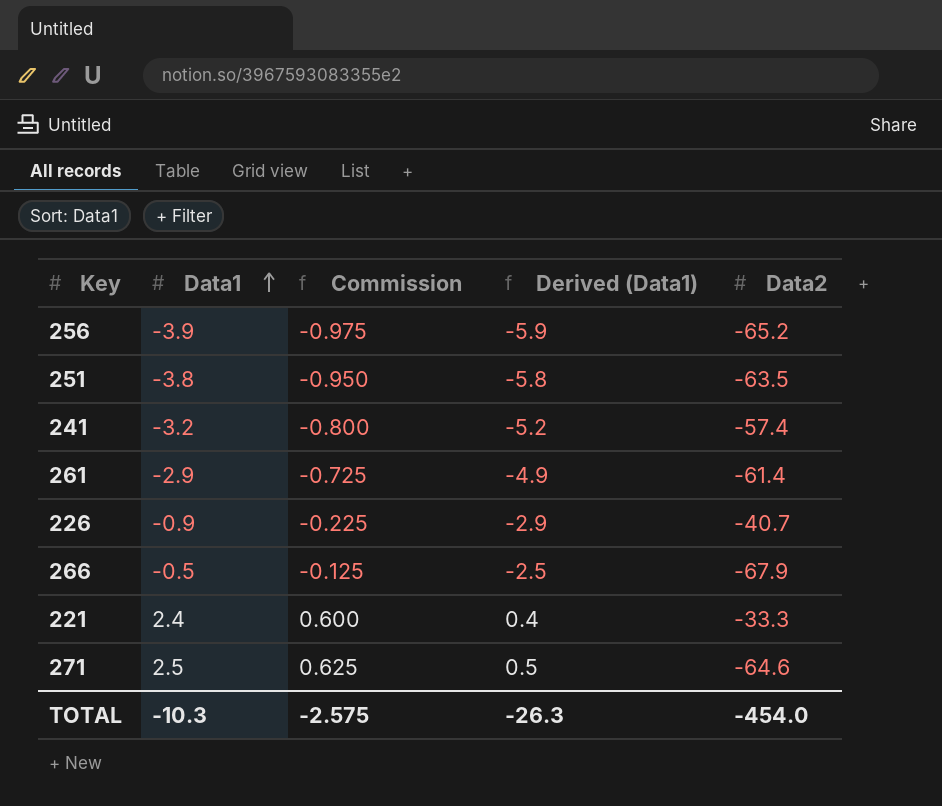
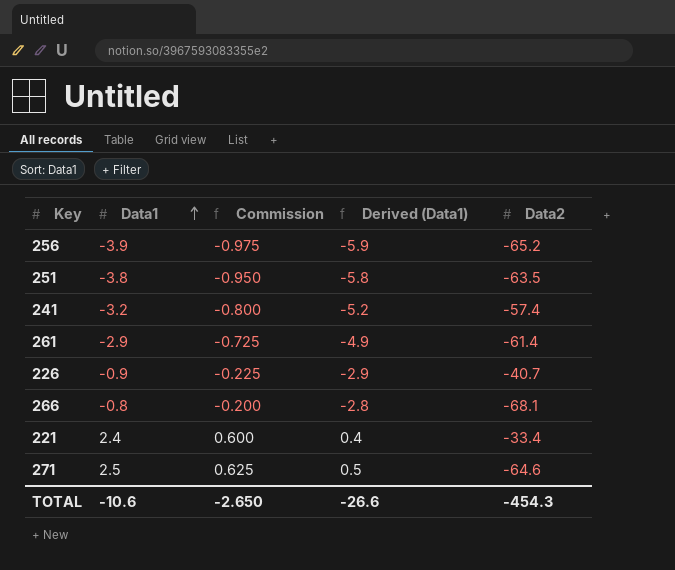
266 | Data1: -0.5 -> -0.8
266 | Commission: -0.125 -> -0.200
266 | Derived (Data1): -2.5 -> -2.8
266 | Data2: -67.9 -> -68.1
221 | Data2: -33.3 -> -33.4
TOTAL | Data1: -10.3 -> -10.6
TOTAL | Commission: -2.575 -> -2.650
TOTAL | Derived (Data1): -26.3 -> -26.6
TOTAL | Data2: -454.0 -> -454.3

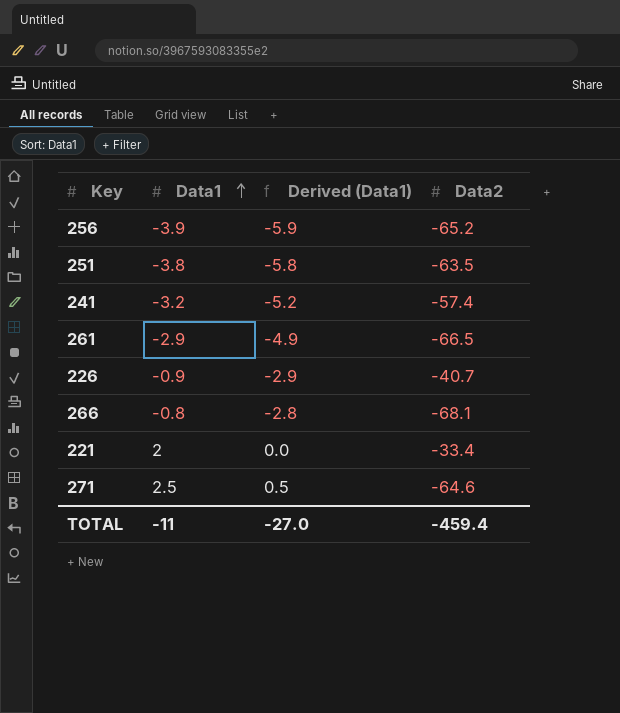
column Commission | formula: [Data1] * 0.25 -> none
261 | Data2: -61.4 -> -66.5
221 | Data1: 2.4 -> 2
221 | Derived (Data1): 0.4 -> 0.0
TOTAL | Data1: -10.6 -> -11
TOTAL | Derived (Data1): -26.6 -> -27.0
TOTAL | Data2: -454.3 -> -459.4

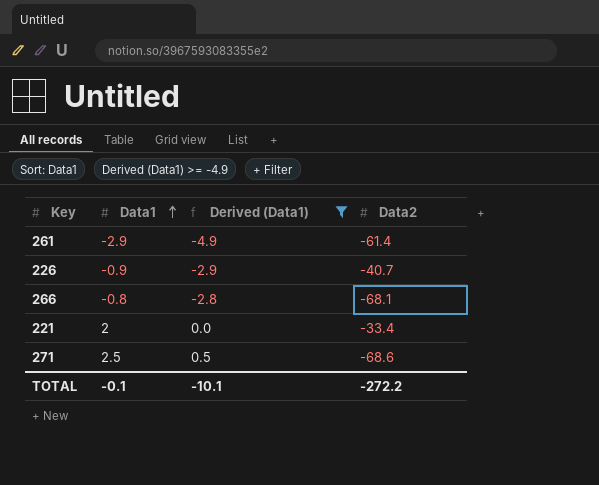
filter: none -> Derived (Data1) >= -4.9
261 | Data2: -66.5 -> -61.4
271 | Data2: -64.6 -> -68.6
TOTAL | Data1: -11 -> -0.1
TOTAL | Derived (Data1): -27.0 -> -10.1
TOTAL | Data2: -459.4 -> -272.2

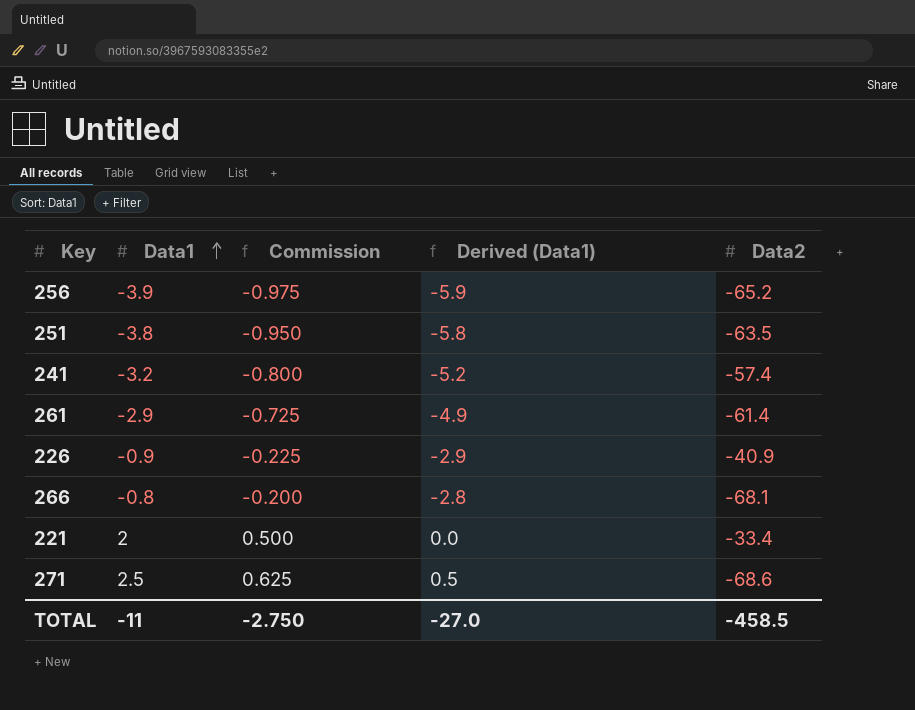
filter: Derived (Data1) >= -4.9 -> none
column Commission | formula: none -> [Data1] * 0.25
226 | Data2: -40.7 -> -40.9
TOTAL | Data1: -0.1 -> -11
TOTAL | Derived (Data1): -10.1 -> -27.0
TOTAL | Data2: -272.2 -> -458.5

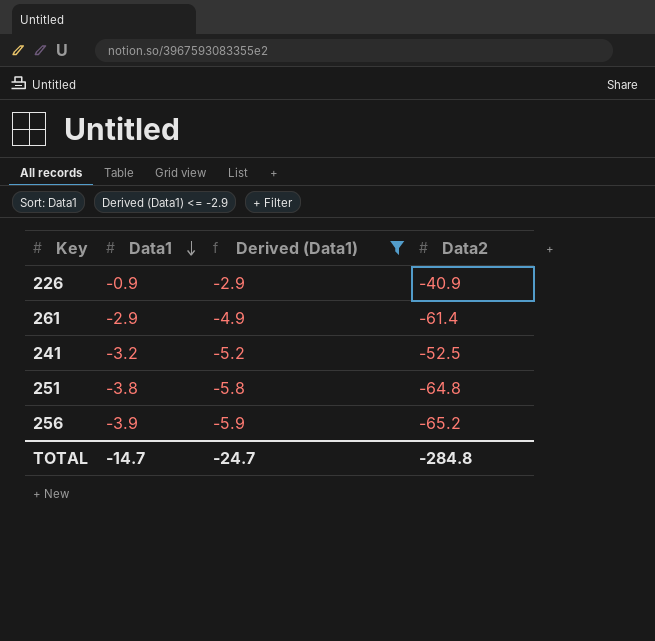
filter: none -> Derived (Data1) <= -2.9
row order: Data1 ascending -> Data1 descending
column Commission | formula: [Data1] * 0.25 -> none
241 | Data2: -57.4 -> -52.5
251 | Data2: -63.5 -> -64.8
TOTAL | Data1: -11 -> -14.7
TOTAL | Derived (Data1): -27.0 -> -24.7
TOTAL | Data2: -458.5 -> -284.8

